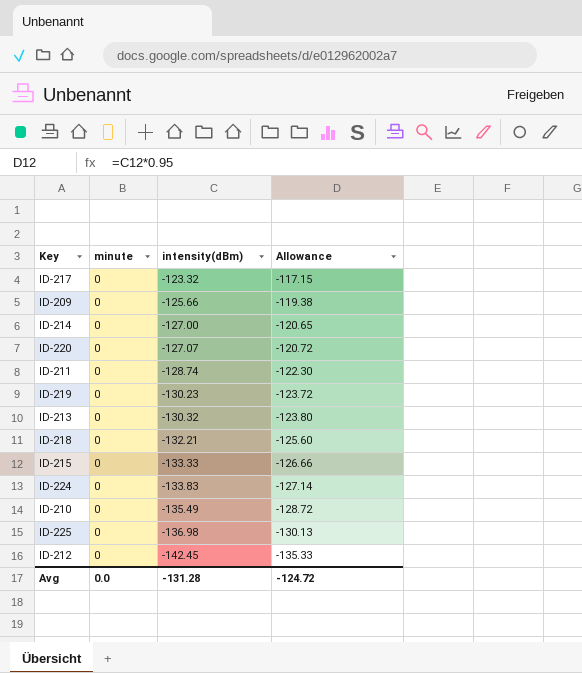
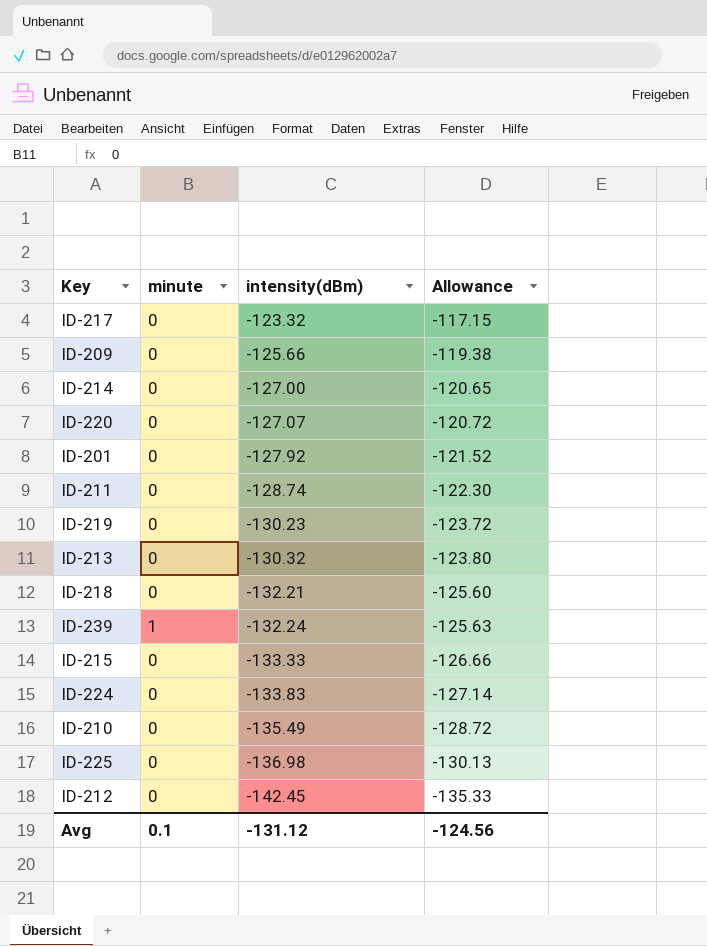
row ID-201: none -> 0 | -127.92 | -121.52
row ID-239: none -> 1 | -132.24 | -125.63
Avg | minute: 0.0 -> 0.1
Avg | intensity(dBm): -131.28 -> -131.12
Avg | Allowance: -124.72 -> -124.56

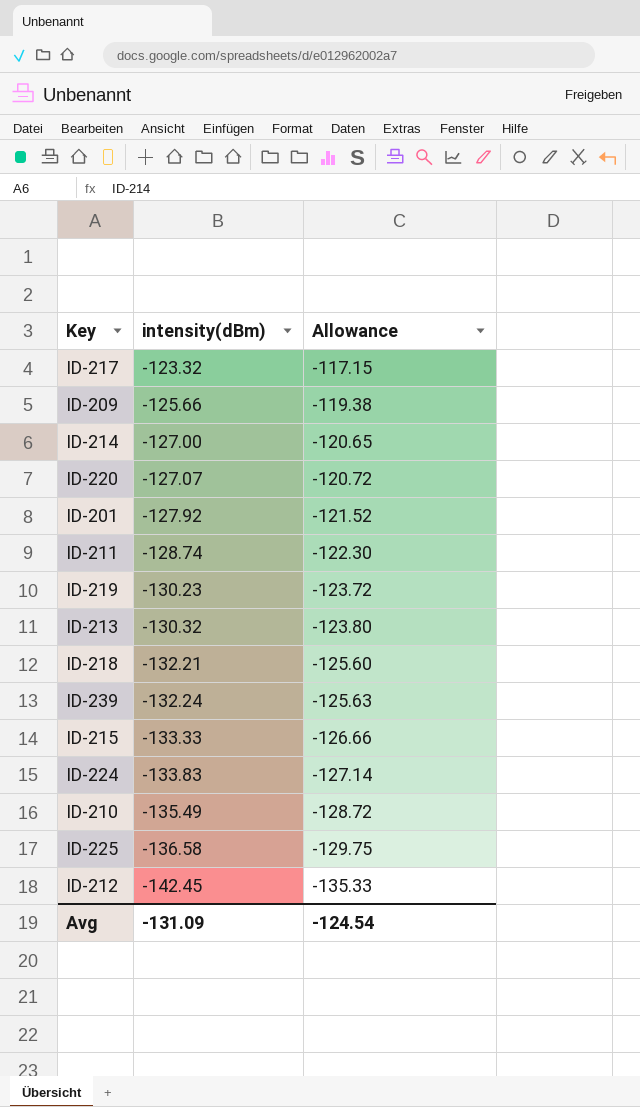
column minute | position: 2 -> none
ID-225 | intensity(dBm): -136.98 -> -136.58
ID-225 | Allowance: -130.13 -> -129.75
Avg | intensity(dBm): -131.12 -> -131.09
Avg | Allowance: -124.56 -> -124.54

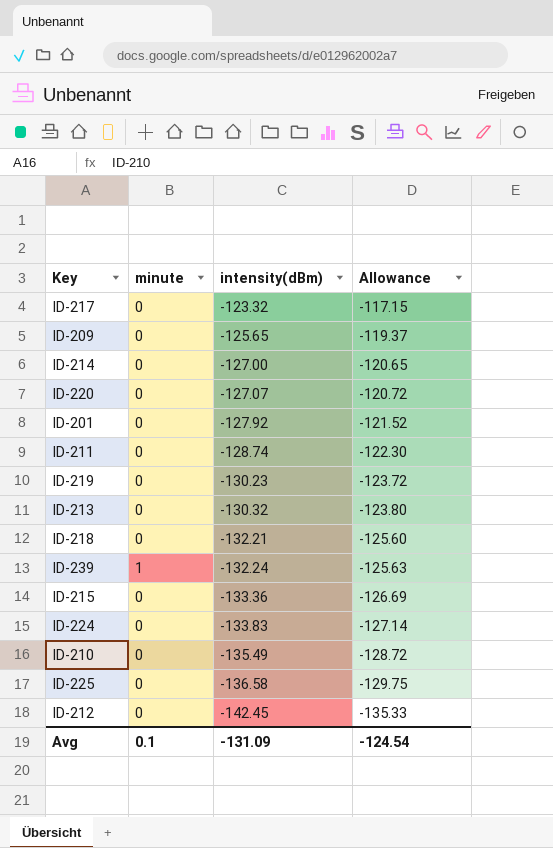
column minute | position: none -> 2
ID-209 | intensity(dBm): -125.66 -> -125.65
ID-209 | Allowance: -119.38 -> -119.37
ID-215 | intensity(dBm): -133.33 -> -133.36
ID-215 | Allowance: -126.66 -> -126.69

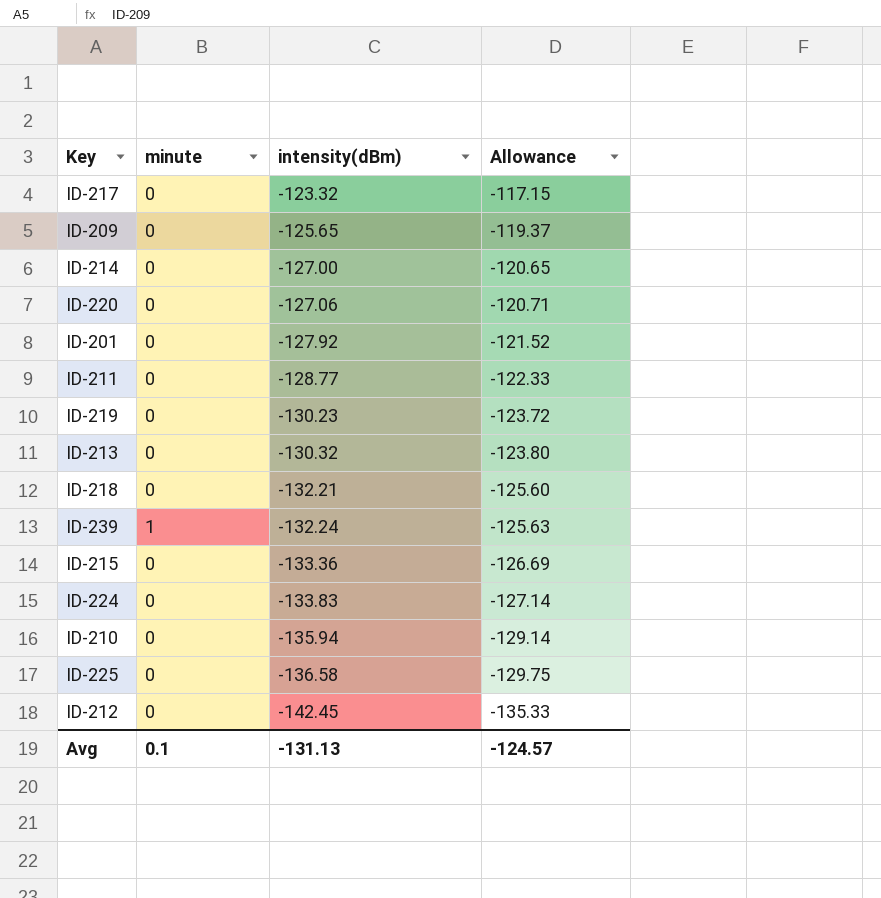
ID-220 | intensity(dBm): -127.07 -> -127.06
ID-220 | Allowance: -120.72 -> -120.71
ID-211 | intensity(dBm): -128.74 -> -128.77
ID-211 | Allowance: -122.30 -> -122.33
ID-210 | intensity(dBm): -135.49 -> -135.94
ID-210 | Allowance: -128.72 -> -129.14
Avg | intensity(dBm): -131.09 -> -131.13
Avg | Allowance: -124.54 -> -124.57

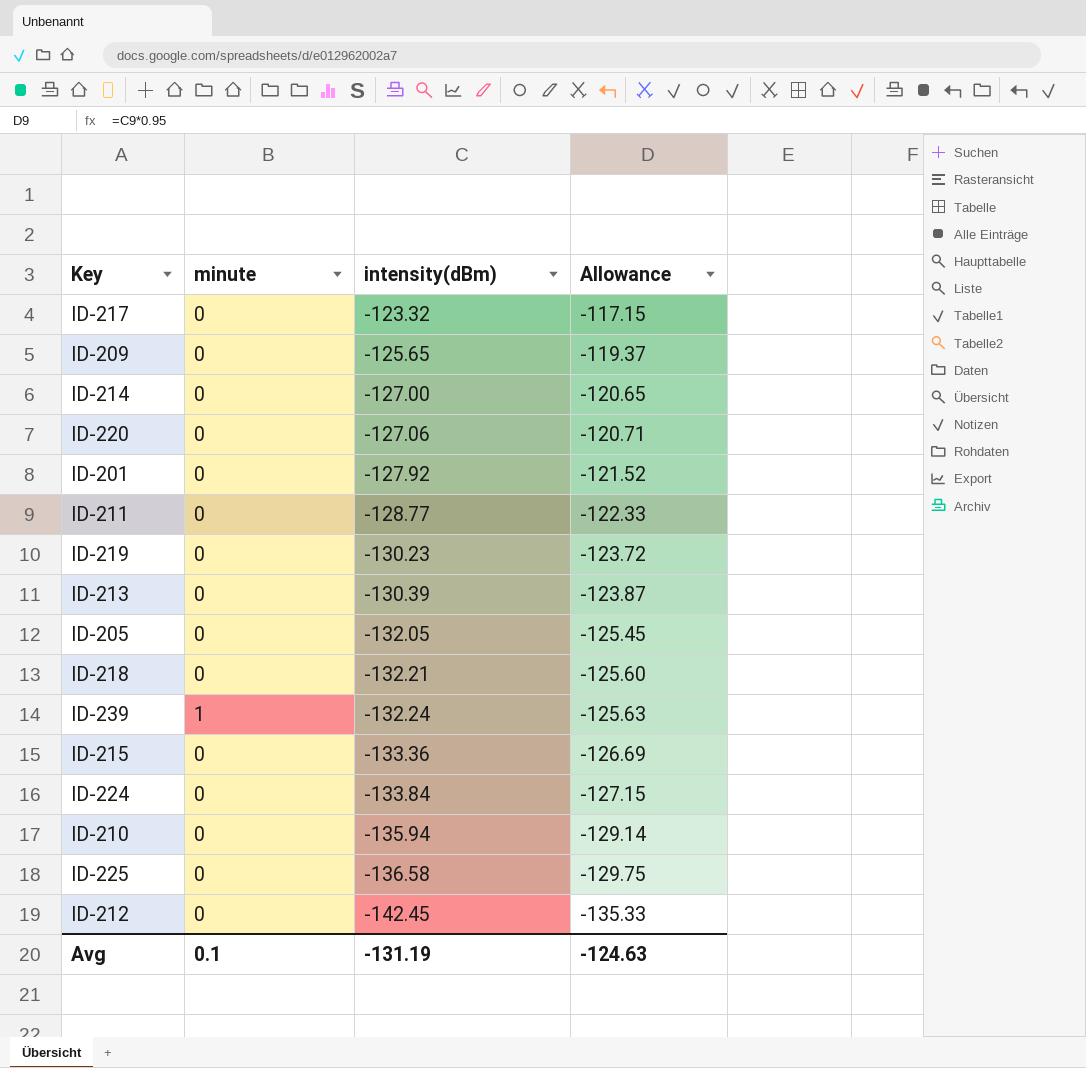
ID-213 | intensity(dBm): -130.32 -> -130.39
ID-213 | Allowance: -123.80 -> -123.87
row ID-205: none -> 0 | -132.05 | -125.45
ID-224 | intensity(dBm): -133.83 -> -133.84
ID-224 | Allowance: -127.14 -> -127.15
Avg | intensity(dBm): -131.13 -> -131.19
Avg | Allowance: -124.57 -> -124.63

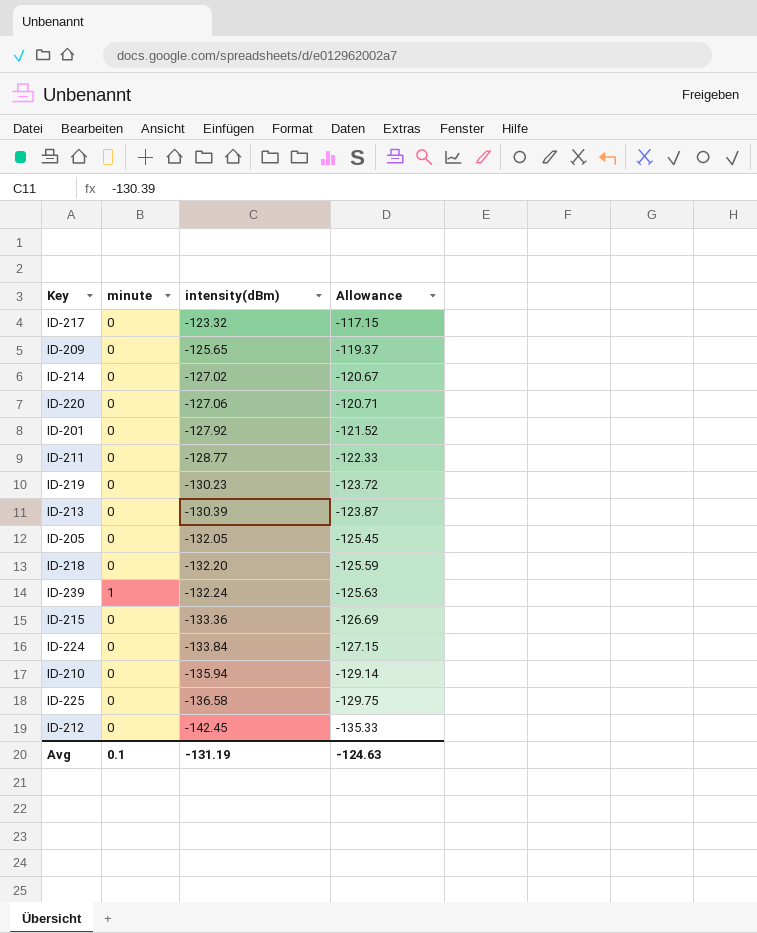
ID-214 | intensity(dBm): -127.00 -> -127.02
ID-214 | Allowance: -120.65 -> -120.67
ID-218 | intensity(dBm): -132.21 -> -132.20
ID-218 | Allowance: -125.60 -> -125.59

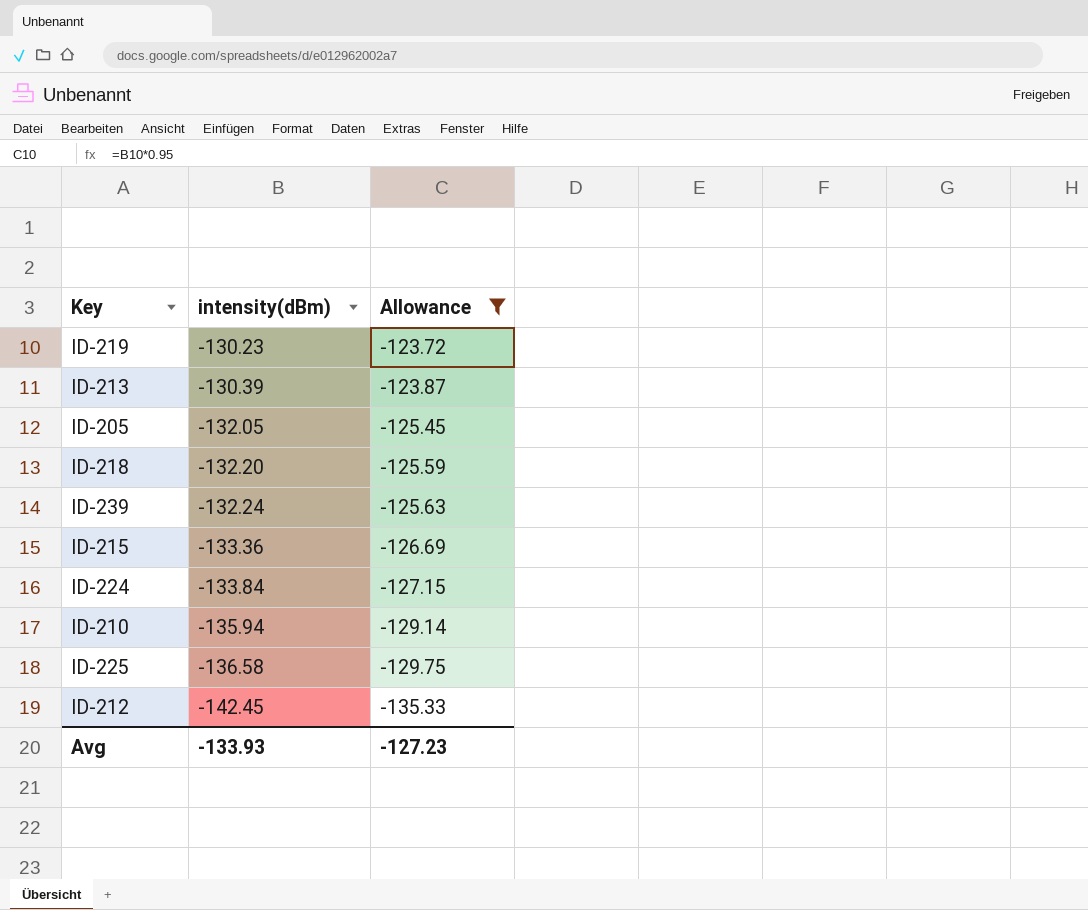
filter: none -> Allowance <= -123.72
column minute | position: 2 -> none
Avg | intensity(dBm): -131.19 -> -133.93
Avg | Allowance: -124.63 -> -127.23

